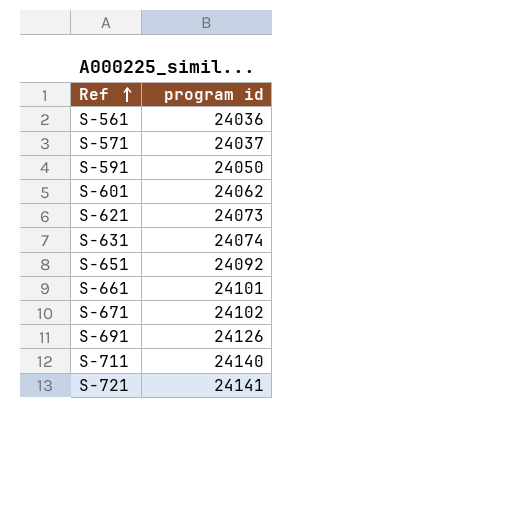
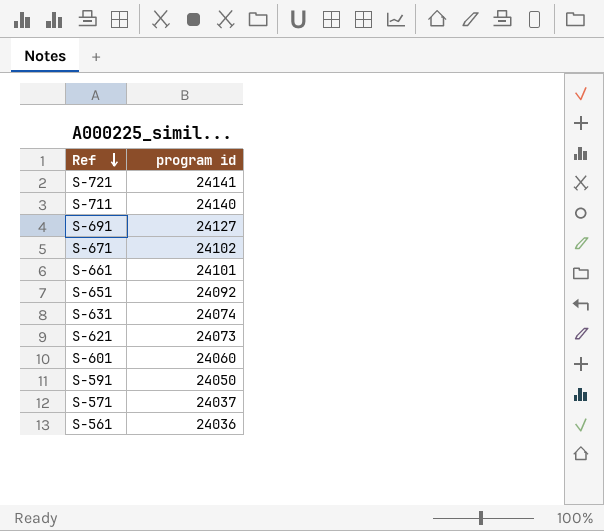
row order: Ref ascending -> Ref descending
S-691 | program id: 24126 -> 24127
S-601 | program id: 24062 -> 24060

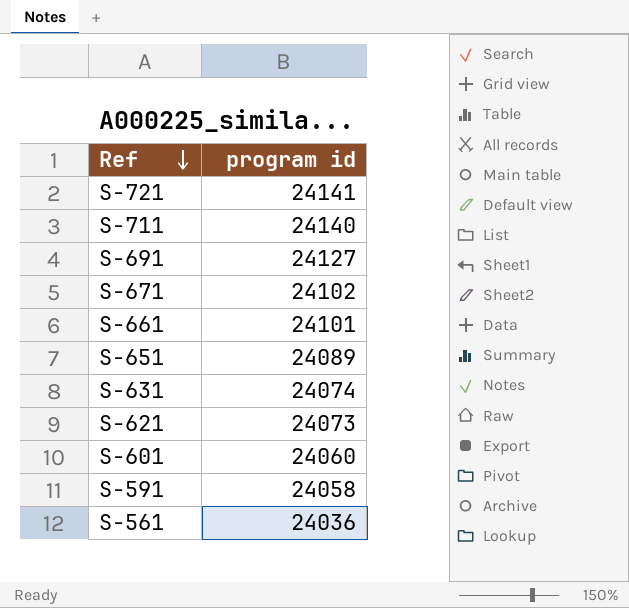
row S-571: 24037 -> none
S-651 | program id: 24092 -> 24089
S-591 | program id: 24050 -> 24058

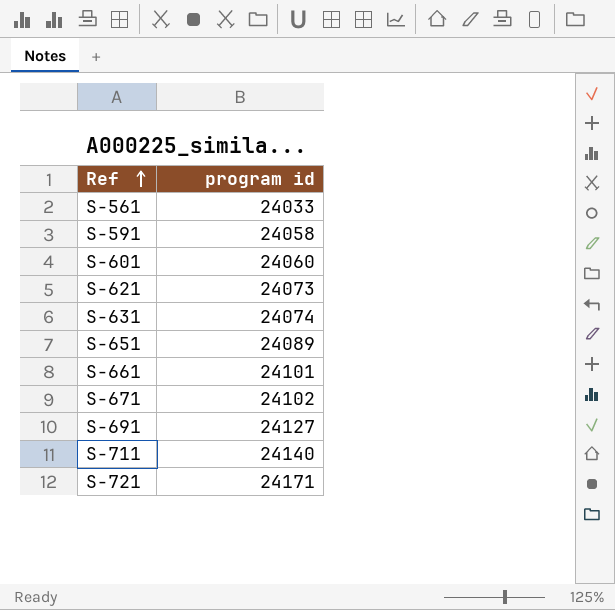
row order: Ref descending -> Ref ascending
S-561 | program id: 24036 -> 24033
S-721 | program id: 24141 -> 24171

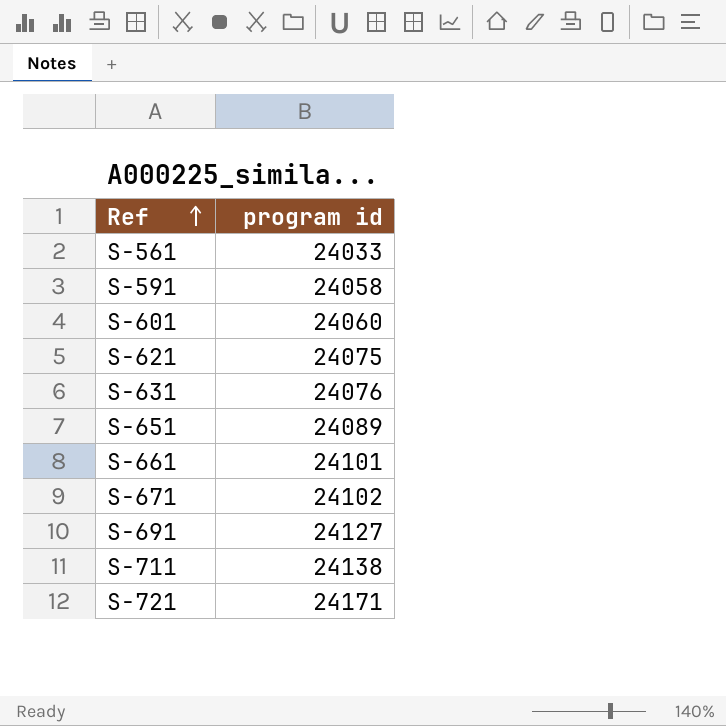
S-621 | program id: 24073 -> 24075
S-631 | program id: 24074 -> 24076
S-711 | program id: 24140 -> 24138

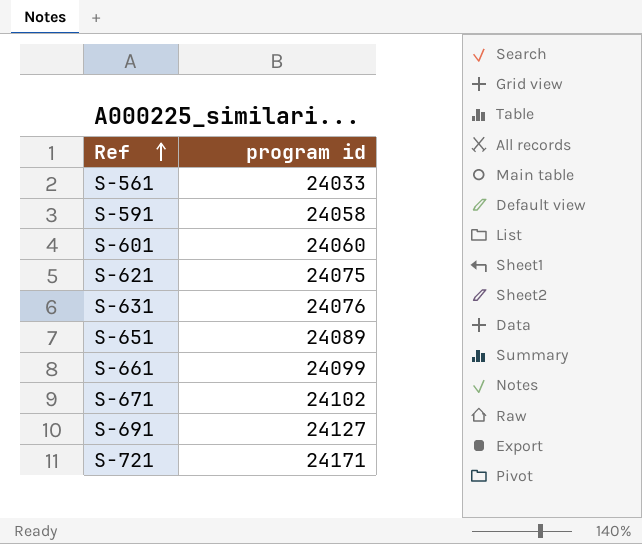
row S-711: 24138 -> none
S-661 | program id: 24101 -> 24099

